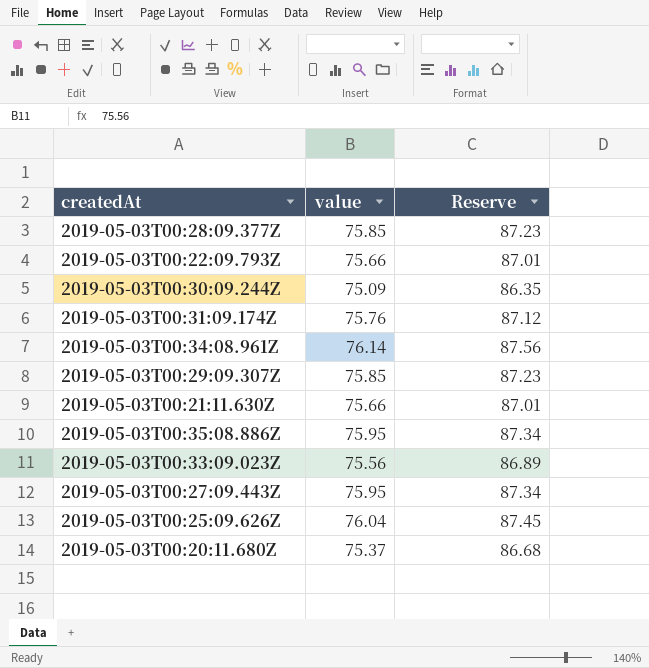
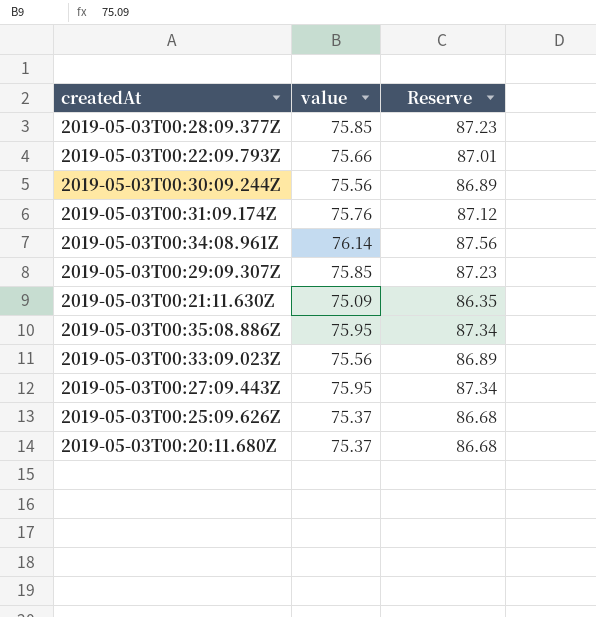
2019-05-03T00:30:09.244Z | value: 75.09 -> 75.56
2019-05-03T00:30:09.244Z | Reserve: 86.35 -> 86.89
2019-05-03T00:21:11.630Z | value: 75.66 -> 75.09
2019-05-03T00:21:11.630Z | Reserve: 87.01 -> 86.35
2019-05-03T00:25:09.626Z | value: 76.04 -> 75.37
2019-05-03T00:25:09.626Z | Reserve: 87.45 -> 86.68

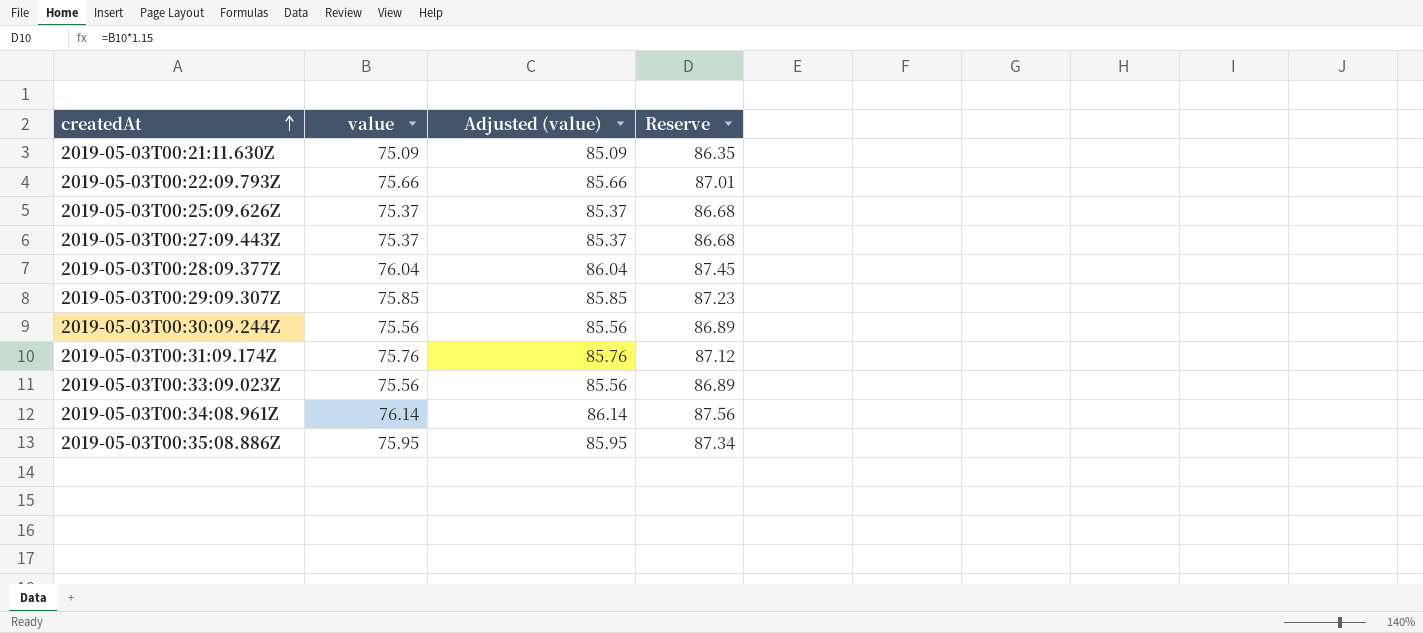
row order: none -> createdAt ascending
column Adjusted (value) | formula: none -> [value] + 10
row 2019-05-03T00:20:11.680Z: 75.37 | 86.68 -> none
2019-05-03T00:27:09.443Z | value: 75.95 -> 75.37
2019-05-03T00:27:09.443Z | Reserve: 87.34 -> 86.68
2019-05-03T00:28:09.377Z | value: 75.85 -> 76.04
2019-05-03T00:28:09.377Z | Reserve: 87.23 -> 87.45

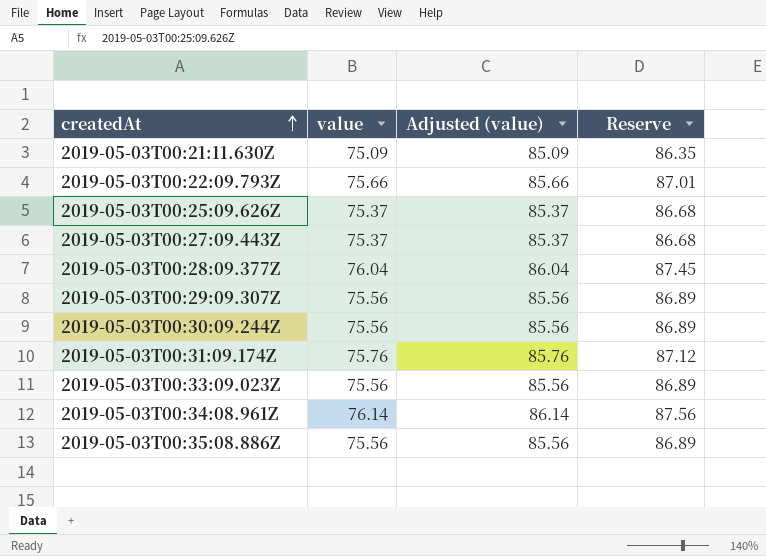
2019-05-03T00:29:09.307Z | value: 75.85 -> 75.56
2019-05-03T00:29:09.307Z | Adjusted (value): 85.85 -> 85.56
2019-05-03T00:29:09.307Z | Reserve: 87.23 -> 86.89
2019-05-03T00:35:08.886Z | value: 75.95 -> 75.56
2019-05-03T00:35:08.886Z | Adjusted (value): 85.95 -> 85.56
2019-05-03T00:35:08.886Z | Reserve: 87.34 -> 86.89

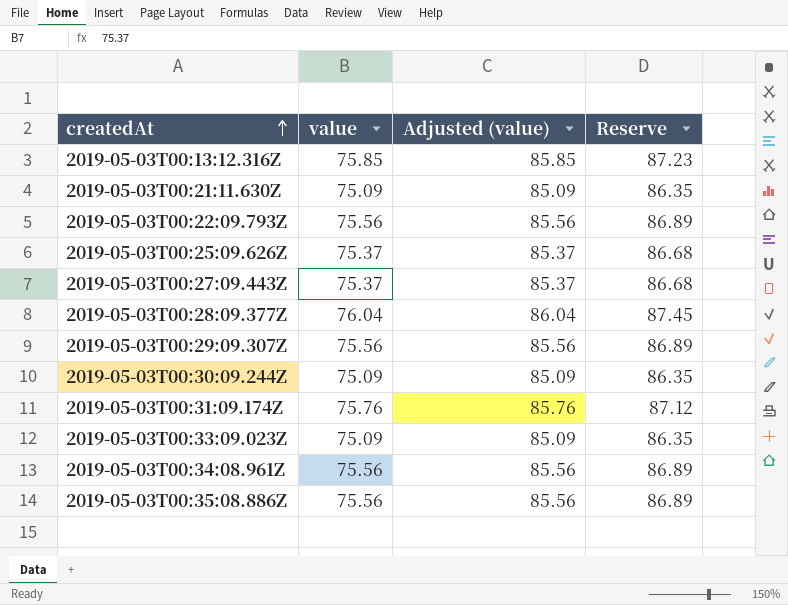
row 2019-05-03T00:13:12.316Z: none -> 75.85 | 85.85 | 87.23
2019-05-03T00:22:09.793Z | value: 75.66 -> 75.56
2019-05-03T00:22:09.793Z | Adjusted (value): 85.66 -> 85.56
2019-05-03T00:22:09.793Z | Reserve: 87.01 -> 86.89
2019-05-03T00:30:09.244Z | value: 75.56 -> 75.09
2019-05-03T00:30:09.244Z | Adjusted (value): 85.56 -> 85.09
2019-05-03T00:30:09.244Z | Reserve: 86.89 -> 86.35
2019-05-03T00:33:09.023Z | value: 75.56 -> 75.09
2019-05-03T00:33:09.023Z | Adjusted (value): 85.56 -> 85.09
2019-05-03T00:33:09.023Z | Reserve: 86.89 -> 86.35
2019-05-03T00:34:08.961Z | value: 76.14 -> 75.56
2019-05-03T00:34:08.961Z | Adjusted (value): 86.14 -> 85.56
2019-05-03T00:34:08.961Z | Reserve: 87.56 -> 86.89

